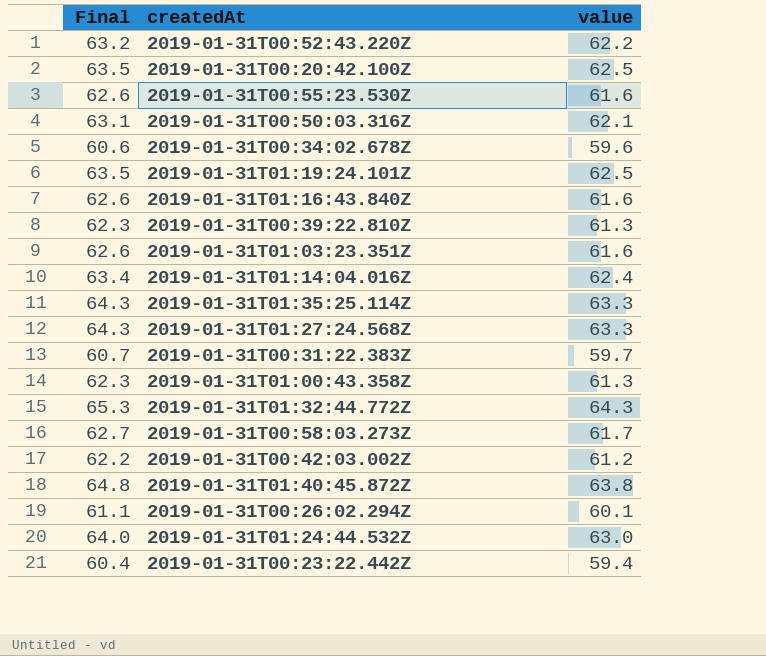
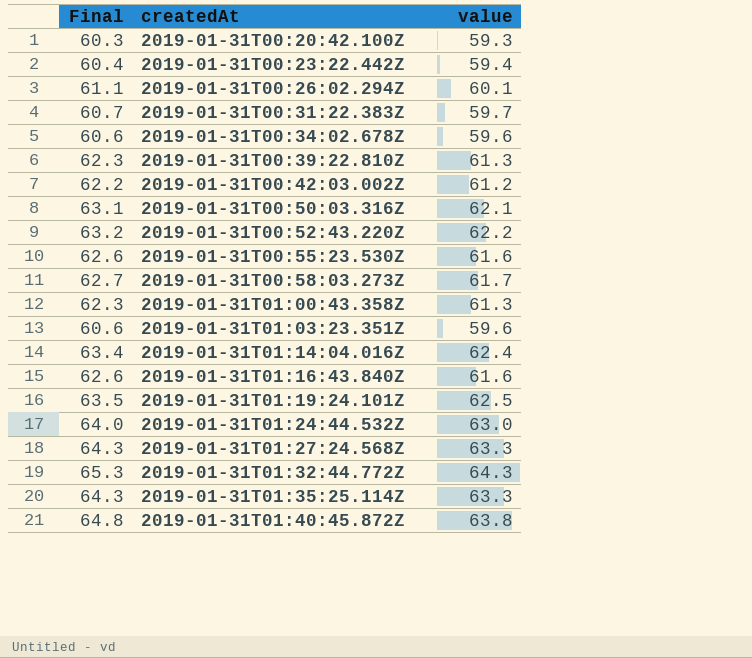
row order: none -> createdAt ascending
2019-01-31T00:20:42.100Z | Final: 63.5 -> 60.3
2019-01-31T00:20:42.100Z | value: 62.5 -> 59.3
2019-01-31T01:03:23.351Z | Final: 62.6 -> 60.6
2019-01-31T01:03:23.351Z | value: 61.6 -> 59.6

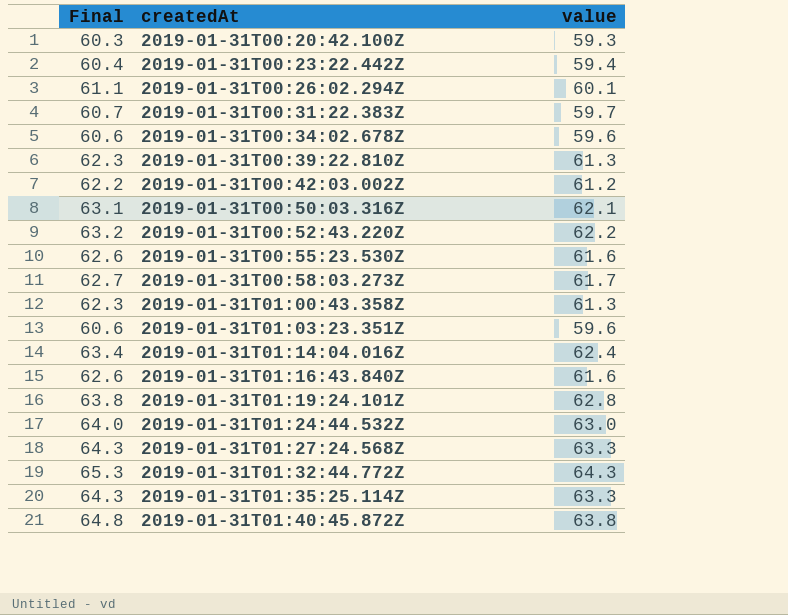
2019-01-31T01:19:24.101Z | Final: 63.5 -> 63.8
2019-01-31T01:19:24.101Z | value: 62.5 -> 62.8

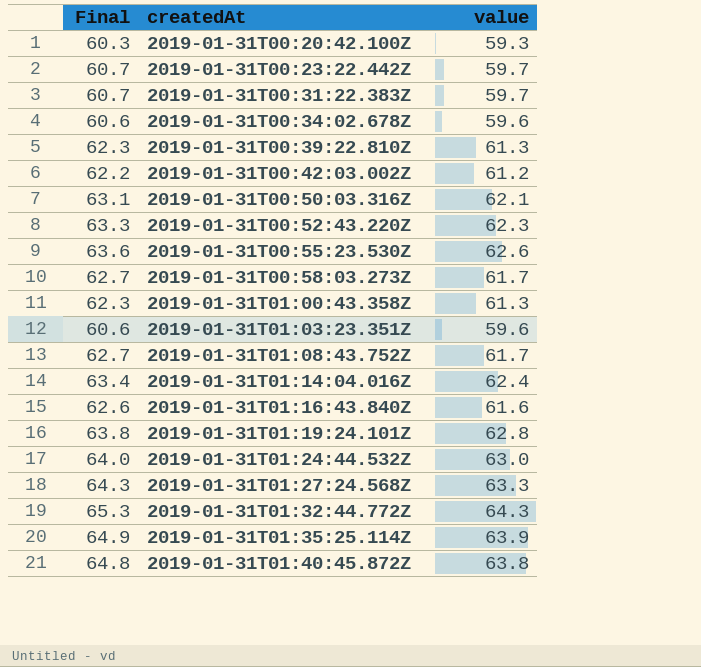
row 2019-01-31T00:26:02.294Z: 61.1 | 60.1 -> none
2019-01-31T00:23:22.442Z | Final: 60.4 -> 60.7
2019-01-31T00:23:22.442Z | value: 59.4 -> 59.7
2019-01-31T00:52:43.220Z | Final: 63.2 -> 63.3
2019-01-31T00:52:43.220Z | value: 62.2 -> 62.3
2019-01-31T00:55:23.530Z | Final: 62.6 -> 63.6
2019-01-31T00:55:23.530Z | value: 61.6 -> 62.6
row 2019-01-31T01:08:43.752Z: none -> 62.7 | 61.7
2019-01-31T01:35:25.114Z | Final: 64.3 -> 64.9
2019-01-31T01:35:25.114Z | value: 63.3 -> 63.9

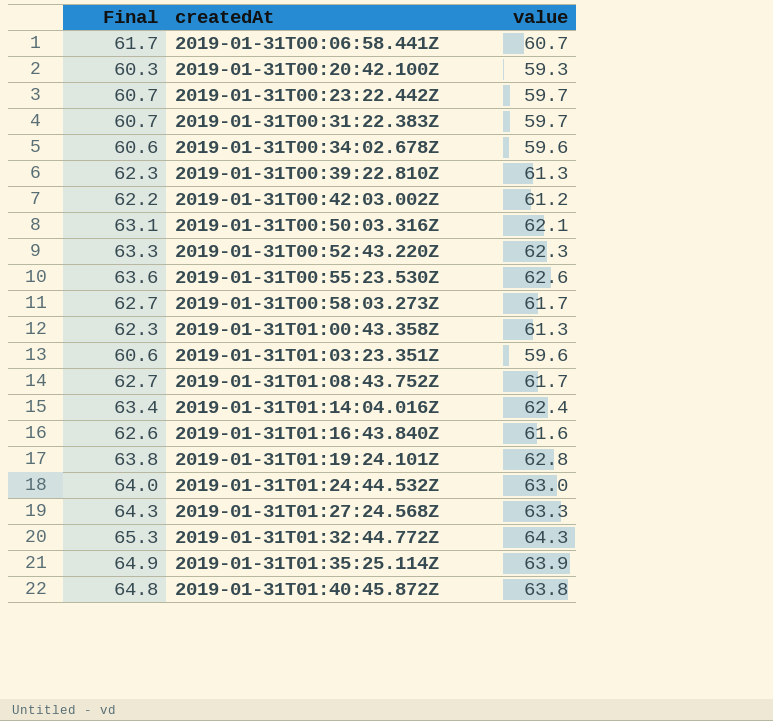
row 2019-01-31T00:06:58.441Z: none -> 61.7 | 60.7

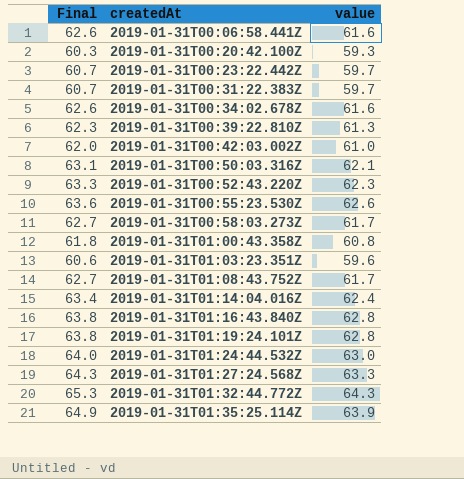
row 2019-01-31T01:40:45.872Z: 64.8 | 63.8 -> none
2019-01-31T00:06:58.441Z | Final: 61.7 -> 62.6
2019-01-31T00:06:58.441Z | value: 60.7 -> 61.6
2019-01-31T00:34:02.678Z | Final: 60.6 -> 62.6
2019-01-31T00:34:02.678Z | value: 59.6 -> 61.6
2019-01-31T00:42:03.002Z | Final: 62.2 -> 62.0
2019-01-31T00:42:03.002Z | value: 61.2 -> 61.0
2019-01-31T01:00:43.358Z | Final: 62.3 -> 61.8
2019-01-31T01:00:43.358Z | value: 61.3 -> 60.8
2019-01-31T01:16:43.840Z | Final: 62.6 -> 63.8
2019-01-31T01:16:43.840Z | value: 61.6 -> 62.8

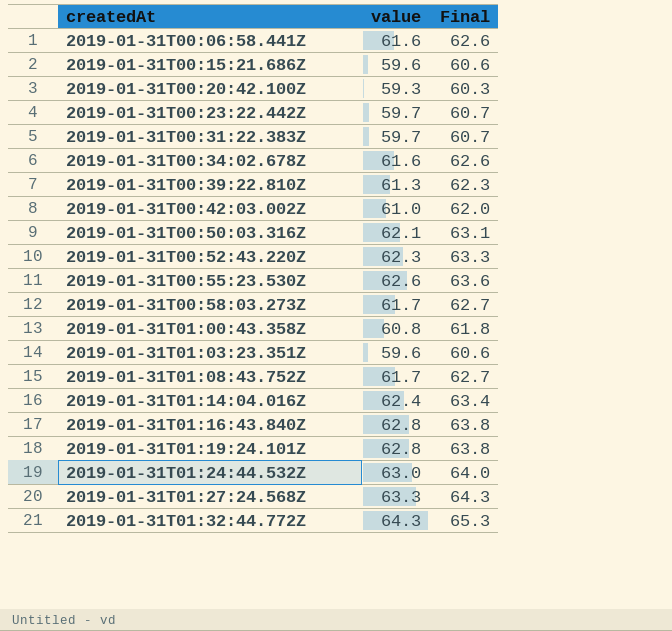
column Final | position: 1 -> 3
row 2019-01-31T01:35:25.114Z: 64.9 | 63.9 -> none
row 2019-01-31T00:15:21.686Z: none -> 59.6 | 60.6

